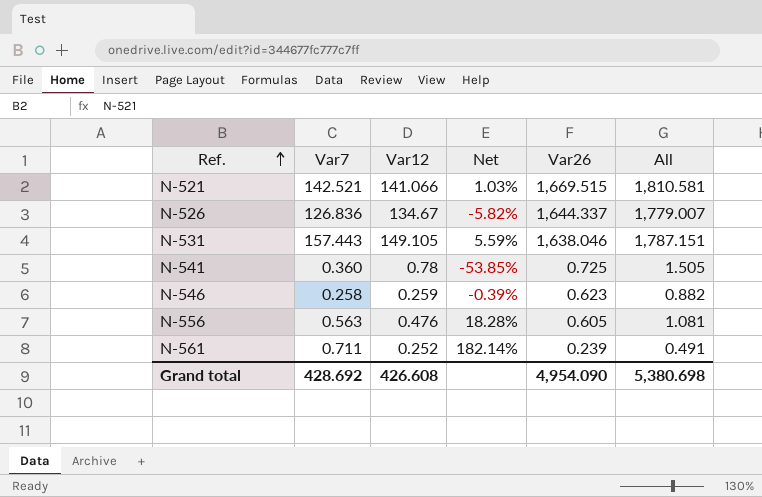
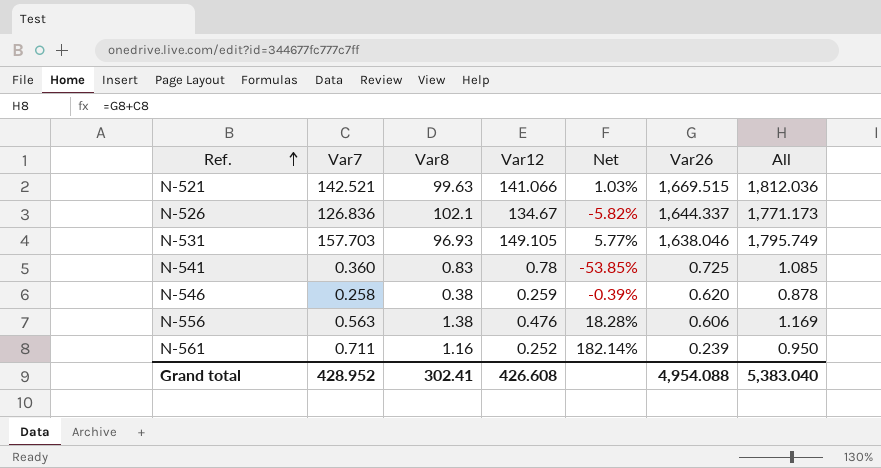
column Var8 | position: none -> 3
column All | formula: [Var12] + [Var26] -> [Var7] + [Var26]
N-531 | Var7: 157.443 -> 157.703
N-531 | Net: 5.59% -> 5.77%
N-546 | Var26: 0.623 -> 0.620
N-556 | Var26: 0.605 -> 0.606
Grand total | Var7: 428.692 -> 428.952
Grand total | Var26: 4,954.090 -> 4,954.088
Grand total | All: 5,380.698 -> 5,383.040

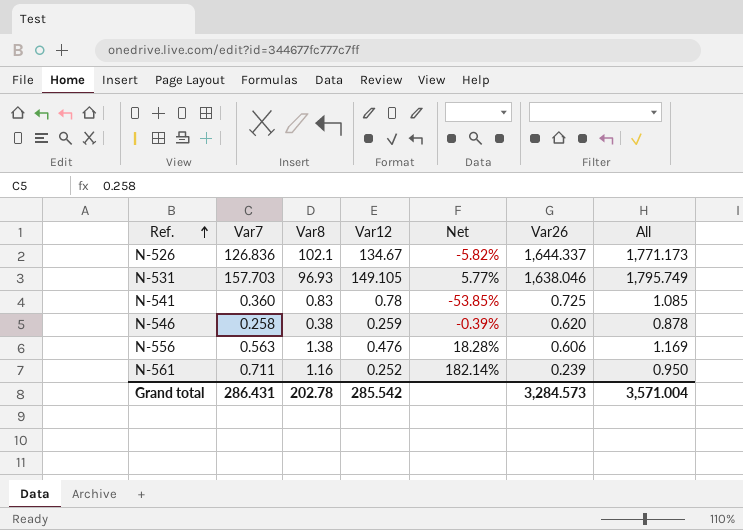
row N-521: 142.521 | 99.63 | 141.066 | 1.03% | 1,669.515 | 1,812.036 -> none
Grand total | Var7: 428.952 -> 286.431
Grand total | Var8: 302.41 -> 202.78
Grand total | Var12: 426.608 -> 285.542
Grand total | Var26: 4,954.088 -> 3,284.573
Grand total | All: 5,383.040 -> 3,571.004

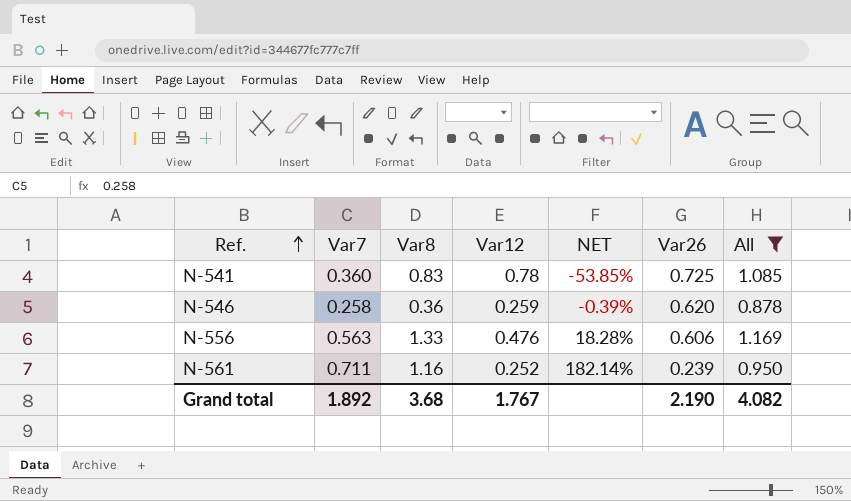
filter: none -> All <= 1.169
column name: Net -> NET
N-546 | Var8: 0.38 -> 0.36
N-556 | Var8: 1.38 -> 1.33
Grand total | Var7: 286.431 -> 1.892
Grand total | Var8: 202.78 -> 3.68
Grand total | Var12: 285.542 -> 1.767
Grand total | Var26: 3,284.573 -> 2.190
Grand total | All: 3,571.004 -> 4.082

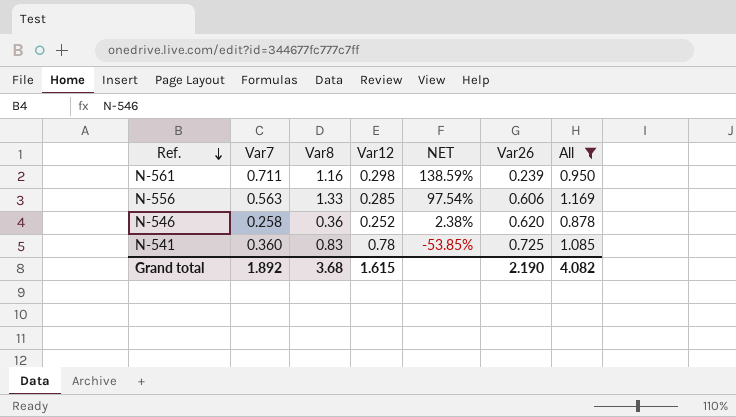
row order: Ref. ascending -> Ref. descending
N-561 | Var12: 0.252 -> 0.298
N-561 | NET: 182.14% -> 138.59%
N-556 | Var12: 0.476 -> 0.285
N-556 | NET: 18.28% -> 97.54%
N-546 | Var12: 0.259 -> 0.252
N-546 | NET: -0.39% -> 2.38%
Grand total | Var12: 1.767 -> 1.615

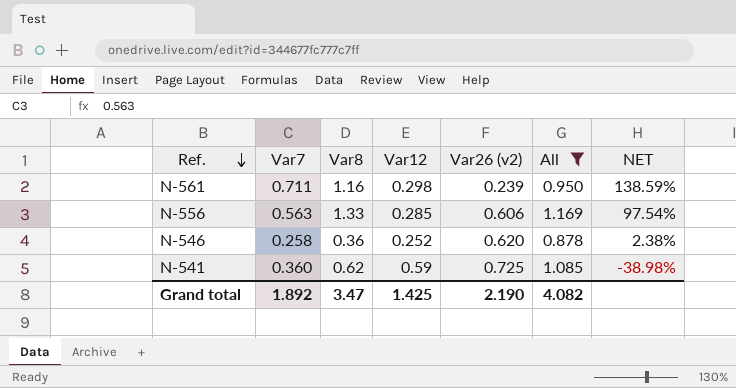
column name: Var26 -> Var26 (v2)
column NET | position: 5 -> 7
N-541 | Var8: 0.83 -> 0.62
N-541 | Var12: 0.78 -> 0.59
N-541 | NET: -53.85% -> -38.98%
Grand total | Var8: 3.68 -> 3.47
Grand total | Var12: 1.615 -> 1.425

